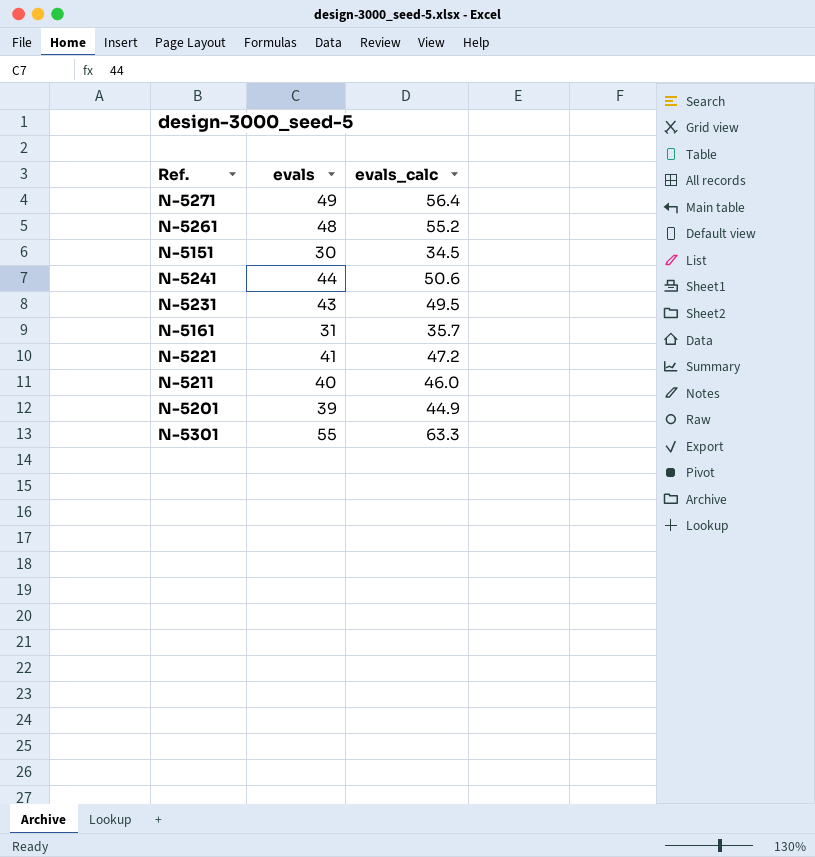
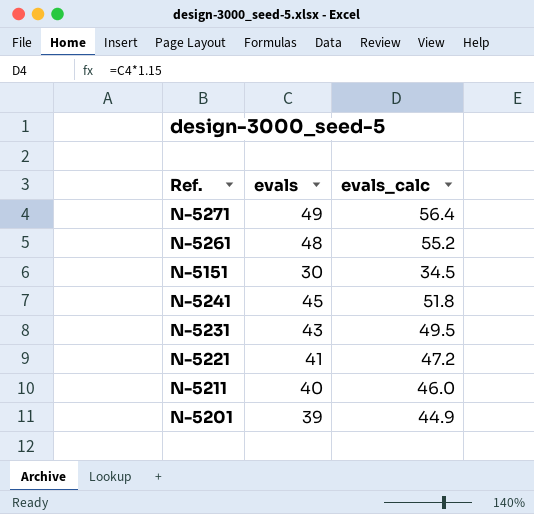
row N-5161: 31 | 35.7 -> none
row N-5301: 55 | 63.3 -> none
N-5241 | evals: 44 -> 45
N-5241 | evals_calc: 50.6 -> 51.8

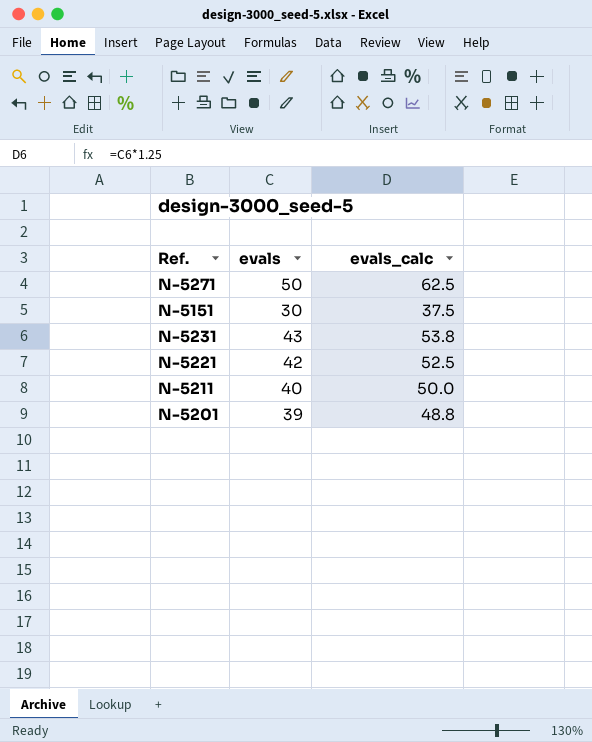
column evals_calc | formula: [evals] * 1.15 -> [evals] * 1.25
row N-5261: 48 | 55.2 -> none
row N-5241: 45 | 51.8 -> none
N-5271 | evals: 49 -> 50
N-5221 | evals: 41 -> 42

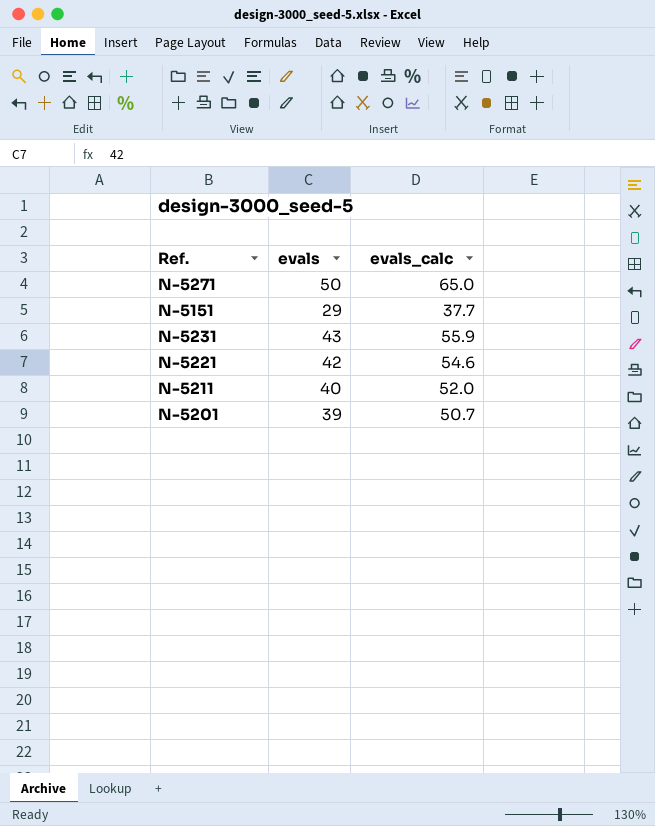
column evals_calc | formula: [evals] * 1.25 -> [evals] * 1.3
N-5151 | evals: 30 -> 29

